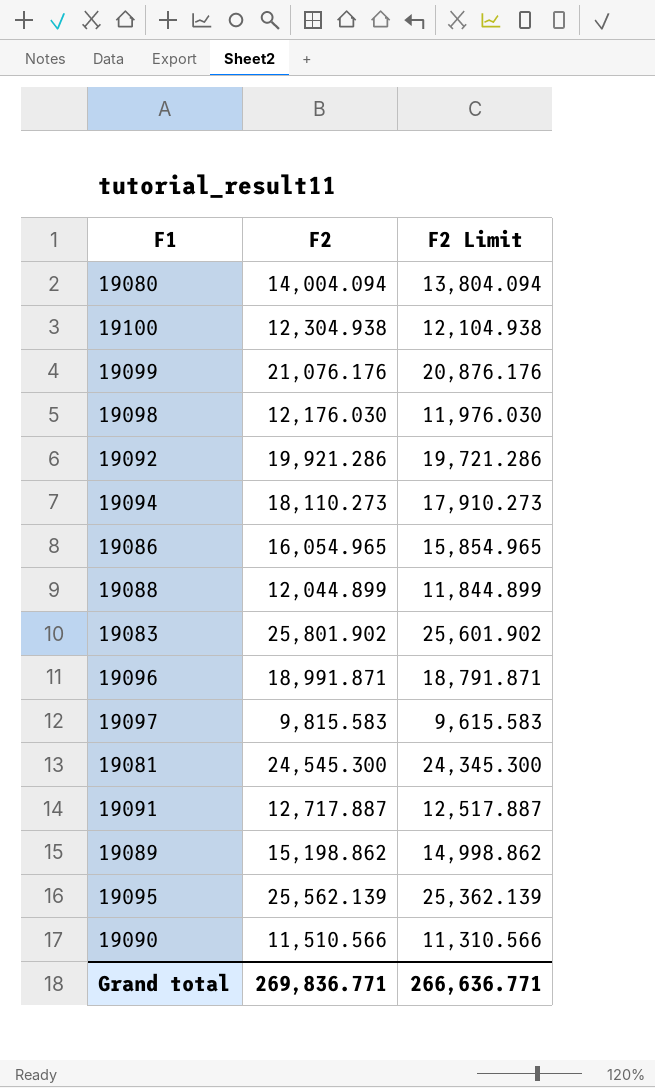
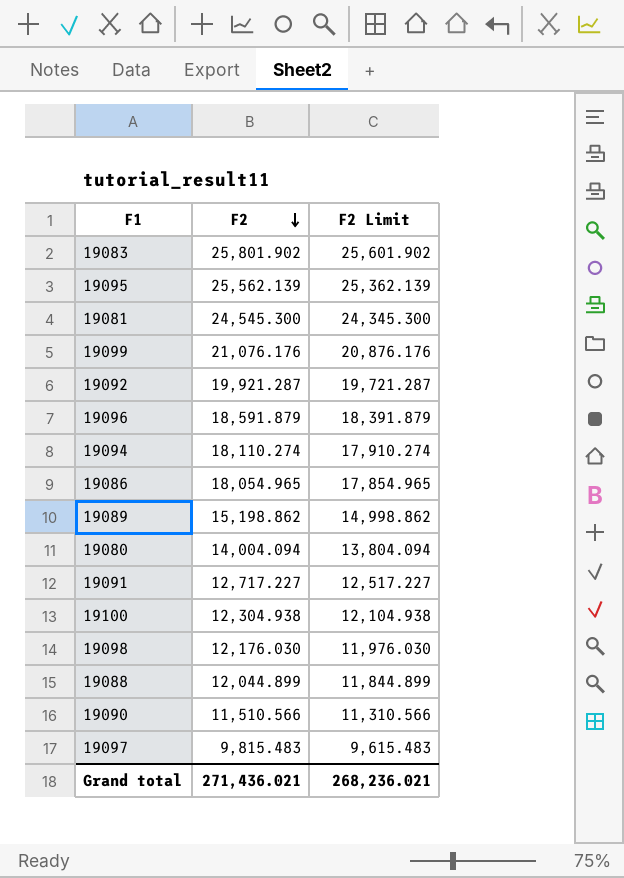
row order: none -> F2 descending
19092 | F2: 19,921.286 -> 19,921.287
19092 | F2 Limit: 19,721.286 -> 19,721.287
19096 | F2: 18,991.871 -> 18,591.879
19096 | F2 Limit: 18,791.871 -> 18,391.879
19094 | F2: 18,110.273 -> 18,110.274
19094 | F2 Limit: 17,910.273 -> 17,910.274
19086 | F2: 16,054.965 -> 18,054.965
19086 | F2 Limit: 15,854.965 -> 17,854.965
19091 | F2: 12,717.887 -> 12,717.227
19091 | F2 Limit: 12,517.887 -> 12,517.227
19097 | F2: 9,815.583 -> 9,815.483
19097 | F2 Limit: 9,615.583 -> 9,615.483
Grand total | F2: 269,836.771 -> 271,436.021
Grand total | F2 Limit: 266,636.771 -> 268,236.021

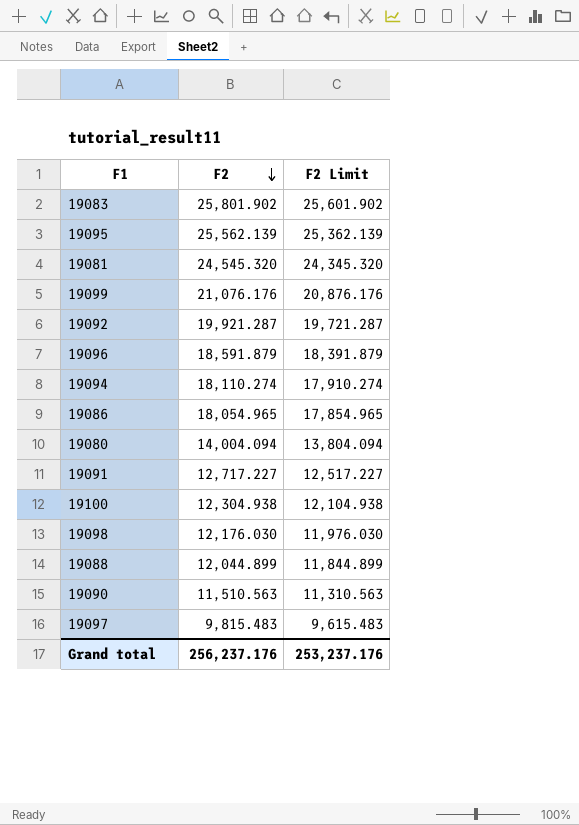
row 19089: 15,198.862 | 14,998.862 -> none
19081 | F2: 24,545.300 -> 24,545.320
19081 | F2 Limit: 24,345.300 -> 24,345.320
19090 | F2: 11,510.566 -> 11,510.563
19090 | F2 Limit: 11,310.566 -> 11,310.563
Grand total | F2: 271,436.021 -> 256,237.176
Grand total | F2 Limit: 268,236.021 -> 253,237.176

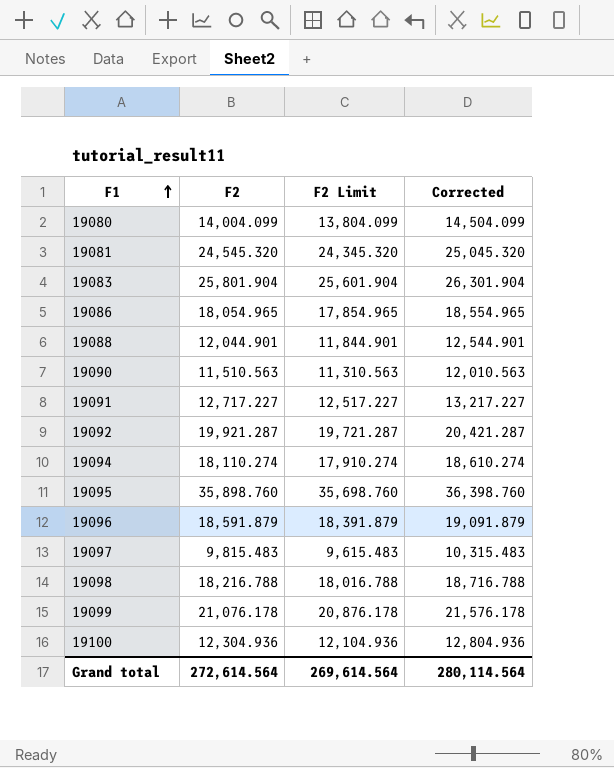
row order: F2 descending -> F1 ascending
column Corrected | formula: none -> [F2] + 500
19080 | F2: 14,004.094 -> 14,004.099
19080 | F2 Limit: 13,804.094 -> 13,804.099
19083 | F2: 25,801.902 -> 25,801.904
19083 | F2 Limit: 25,601.902 -> 25,601.904
19088 | F2: 12,044.899 -> 12,044.901
19088 | F2 Limit: 11,844.899 -> 11,844.901
19095 | F2: 25,562.139 -> 35,898.760
19095 | F2 Limit: 25,362.139 -> 35,698.760
19098 | F2: 12,176.030 -> 18,216.788
19098 | F2 Limit: 11,976.030 -> 18,016.788
19099 | F2: 21,076.176 -> 21,076.178
19099 | F2 Limit: 20,876.176 -> 20,876.178
19100 | F2: 12,304.938 -> 12,304.936
19100 | F2 Limit: 12,104.938 -> 12,104.936
Grand total | F2: 256,237.176 -> 272,614.564
Grand total | F2 Limit: 253,237.176 -> 269,614.564

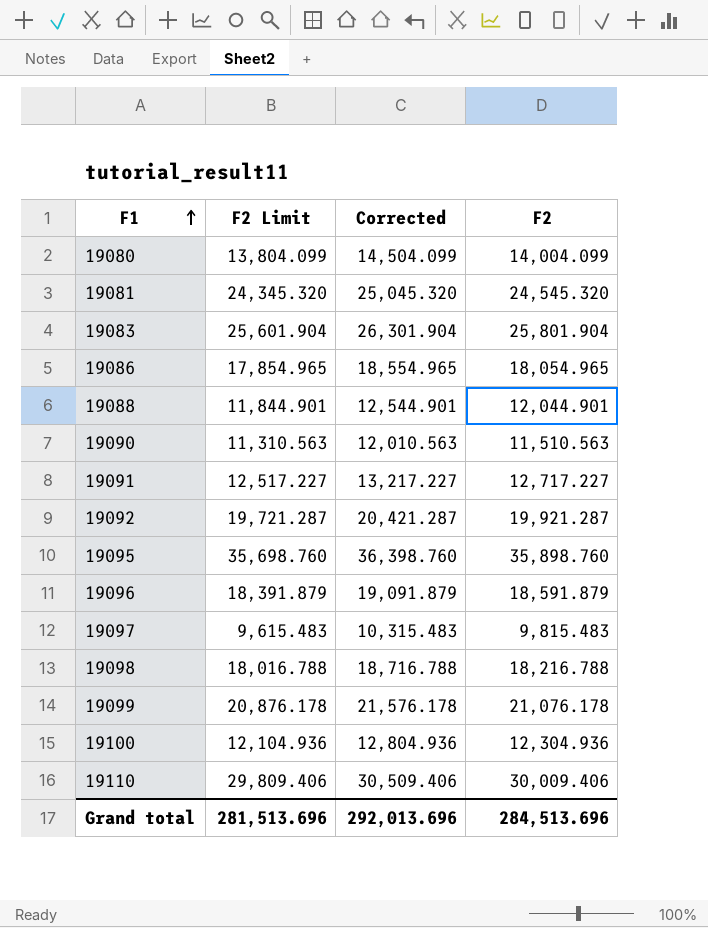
column F2 | position: 2 -> 4
row 19094: 18,110.274 | 17,910.274 | 18,610.274 -> none
row 19110: none -> 29,809.406 | 30,509.406 | 30,009.406
Grand total | F2 Limit: 269,614.564 -> 281,513.696
Grand total | Corrected: 280,114.564 -> 292,013.696
Grand total | F2: 272,614.564 -> 284,513.696

